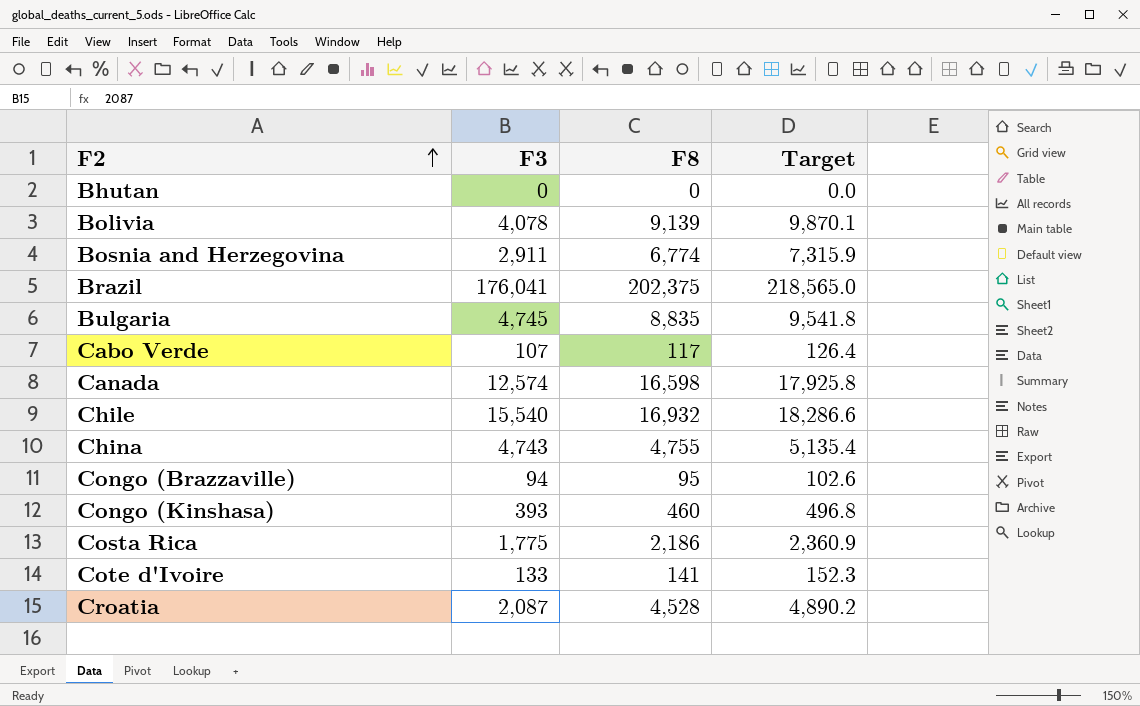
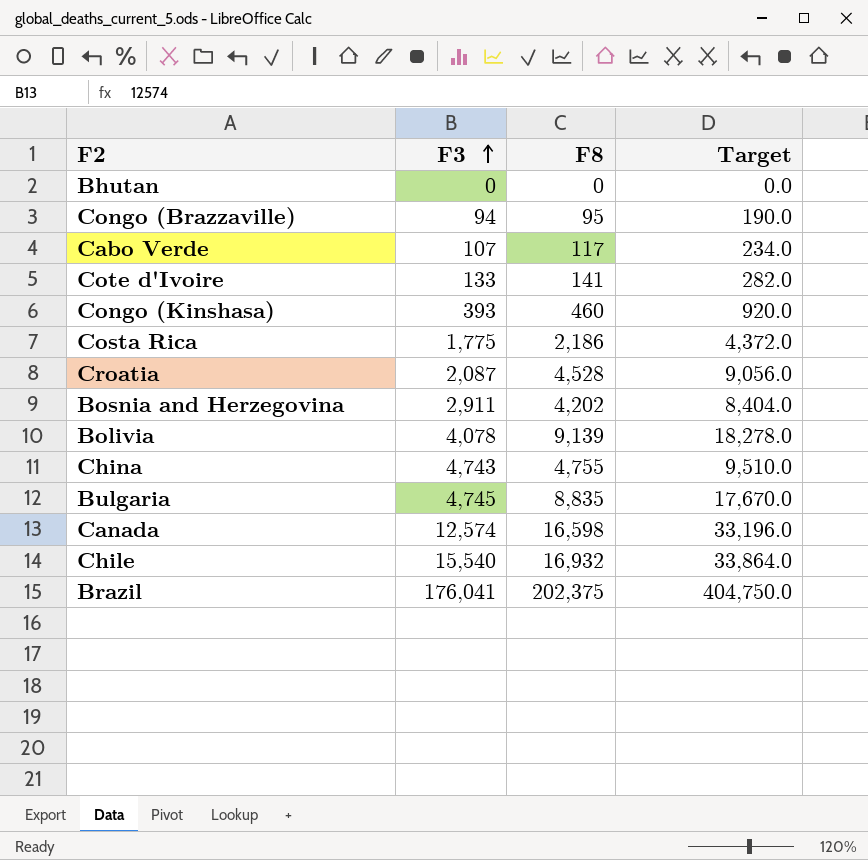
row order: F2 ascending -> F3 ascending
column Target | formula: [F8] * 1.08 -> [F8] * 2
Bosnia and Herzegovina | F8: 6,774 -> 4,202

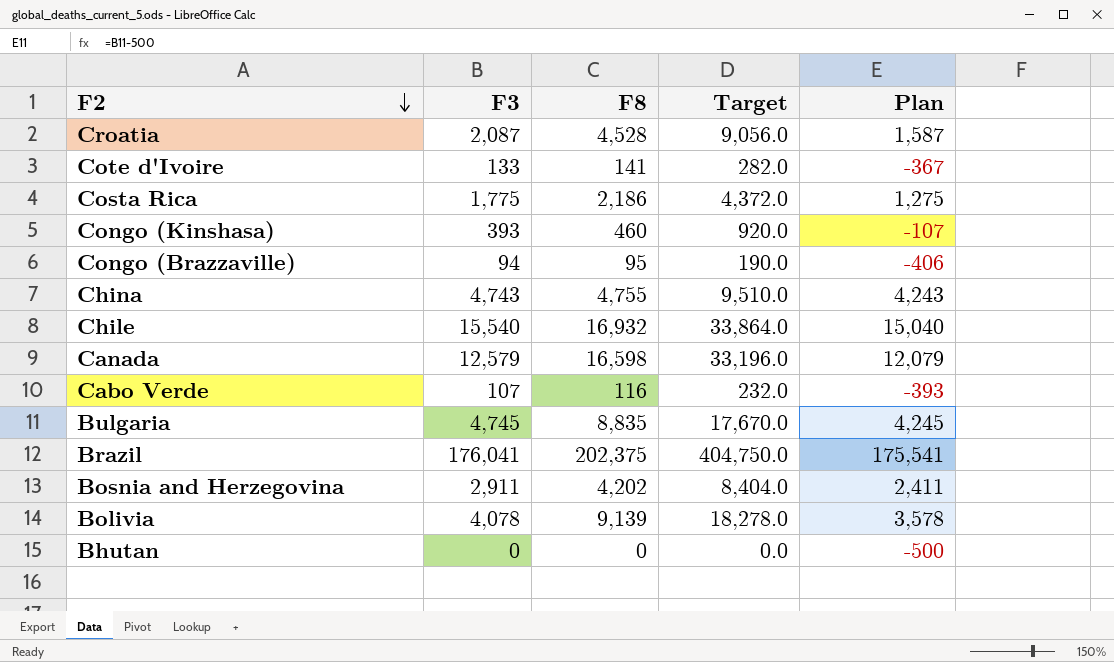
row order: F3 ascending -> F2 descending
column Plan | formula: none -> [F3] - 500
Canada | F3: 12,574 -> 12,579
Cabo Verde | F8: 117 -> 116
Cabo Verde | Target: 234.0 -> 232.0

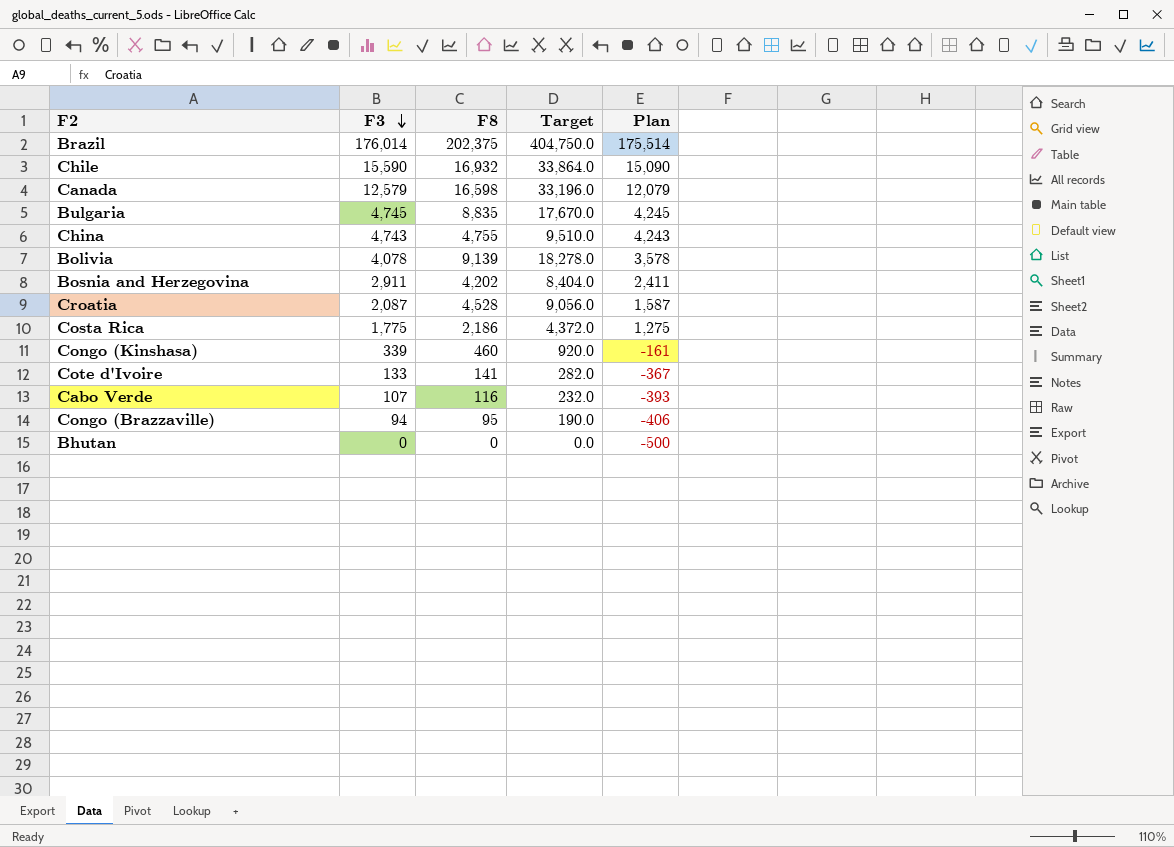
row order: F2 descending -> F3 descending
Brazil | F3: 176,041 -> 176,014
Brazil | Plan: 175,541 -> 175,514
Chile | F3: 15,540 -> 15,590
Chile | Plan: 15,040 -> 15,090
Congo (Kinshasa) | F3: 393 -> 339
Congo (Kinshasa) | Plan: -107 -> -161

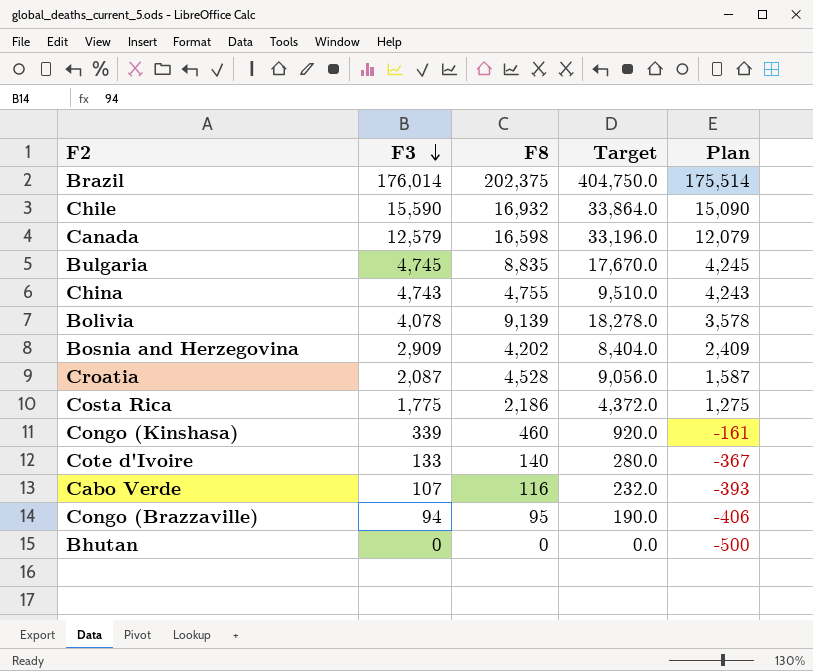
Bosnia and Herzegovina | F3: 2,911 -> 2,909
Bosnia and Herzegovina | Plan: 2,411 -> 2,409
Cote d'Ivoire | F8: 141 -> 140
Cote d'Ivoire | Target: 282.0 -> 280.0

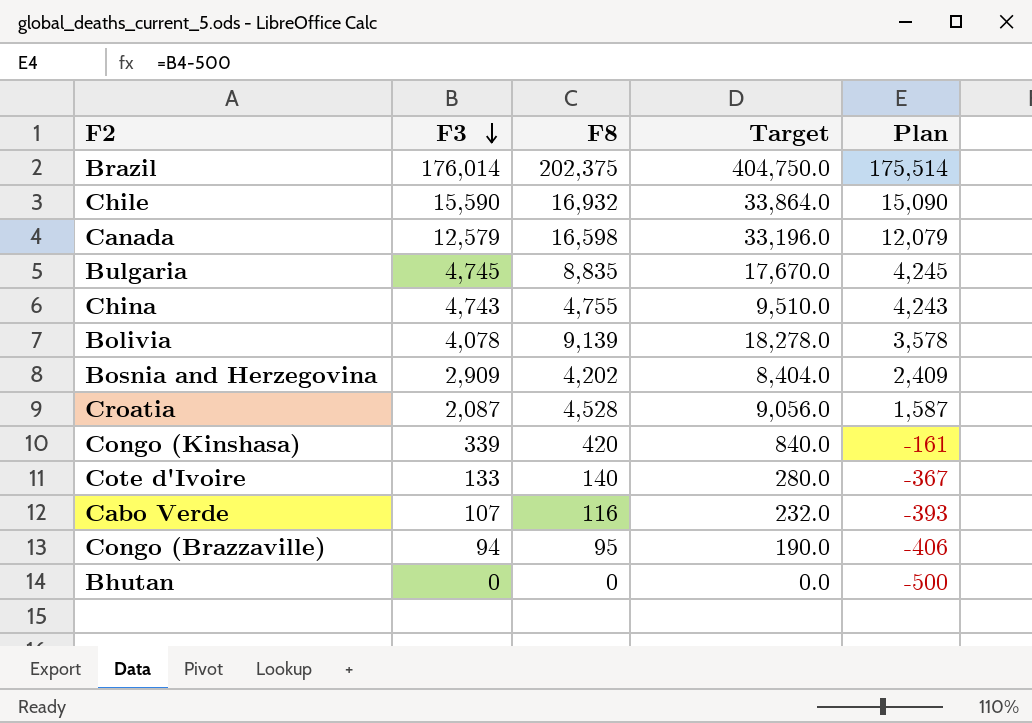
row Costa Rica: 1,775 | 2,186 | 4,372.0 | 1,275 -> none
Congo (Kinshasa) | F8: 460 -> 420
Congo (Kinshasa) | Target: 920.0 -> 840.0

